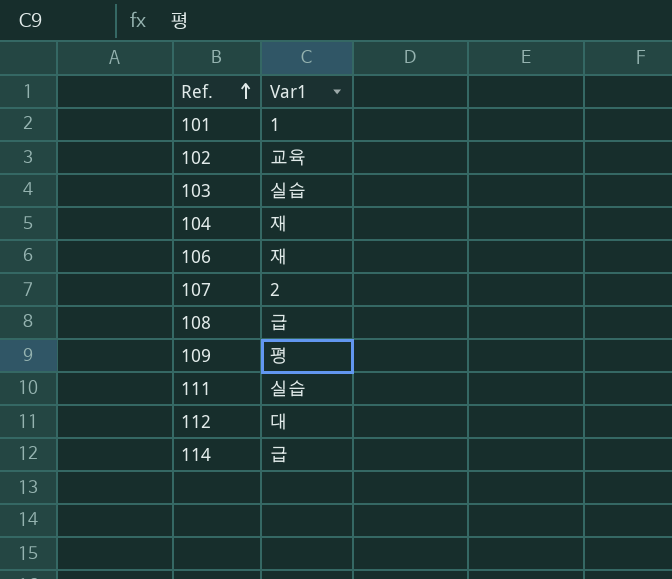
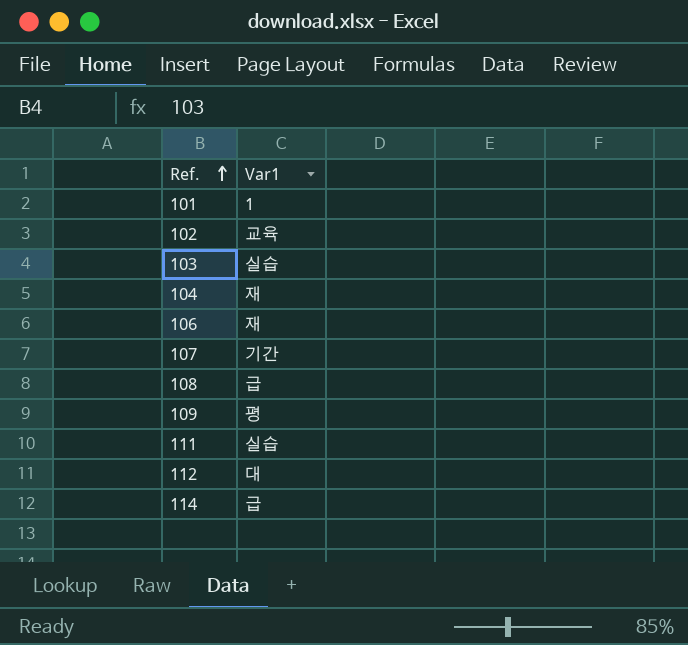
107 | Var1: 2 -> 기간

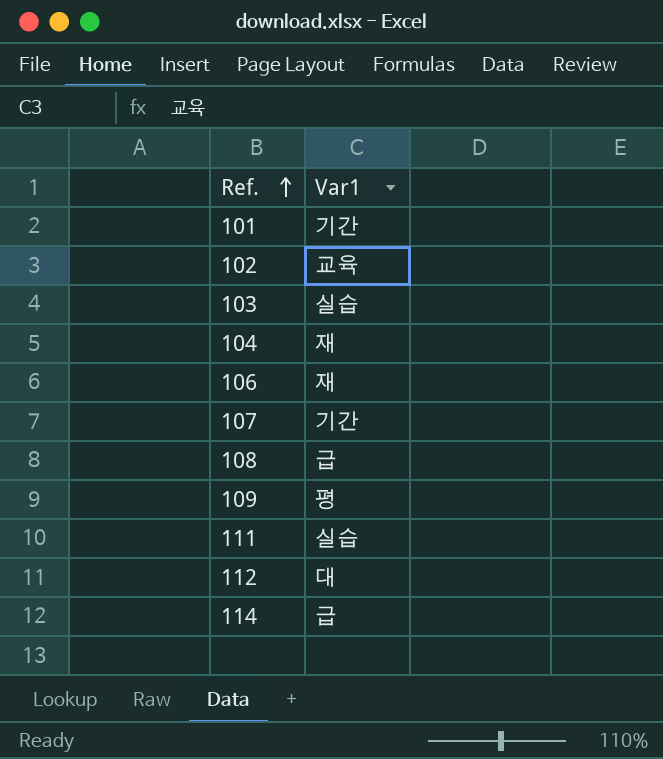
101 | Var1: 1 -> 기간

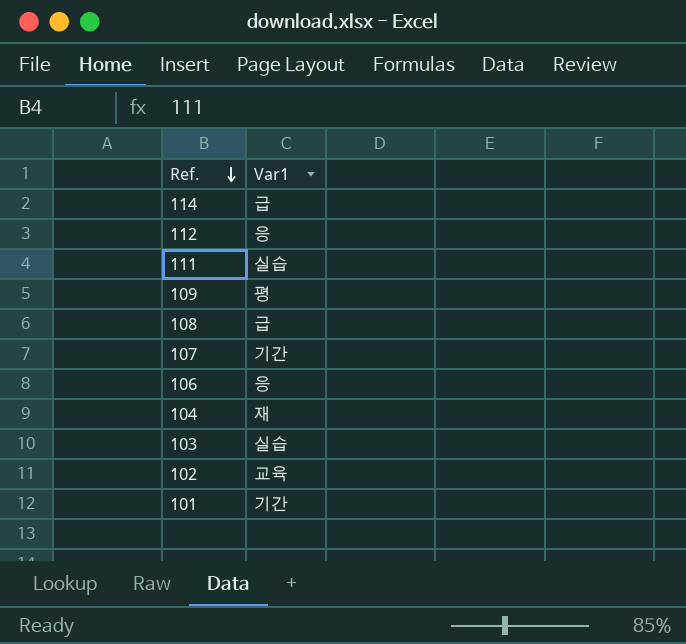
row order: Ref. ascending -> Ref. descending
112 | Var1: 대 -> 응
106 | Var1: 재 -> 응

